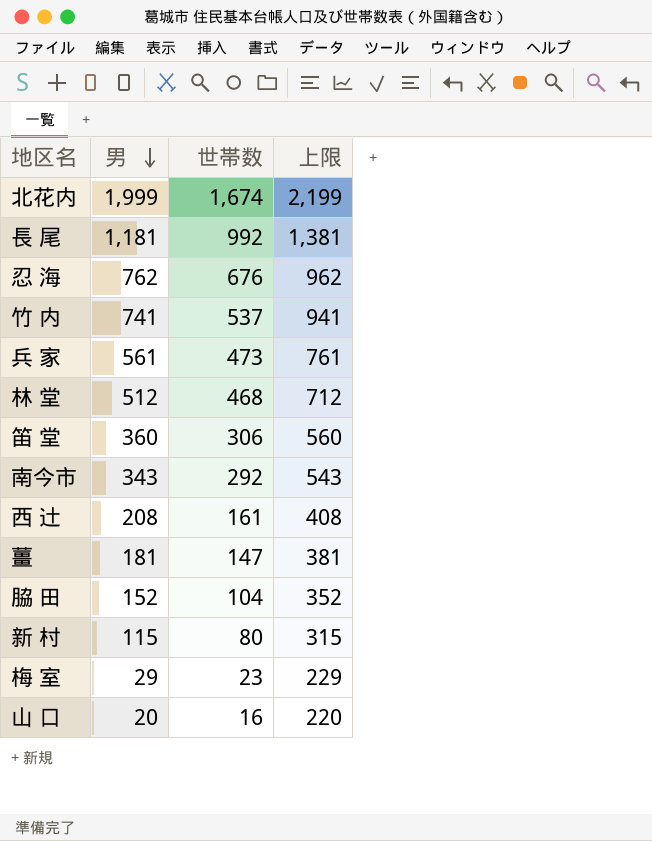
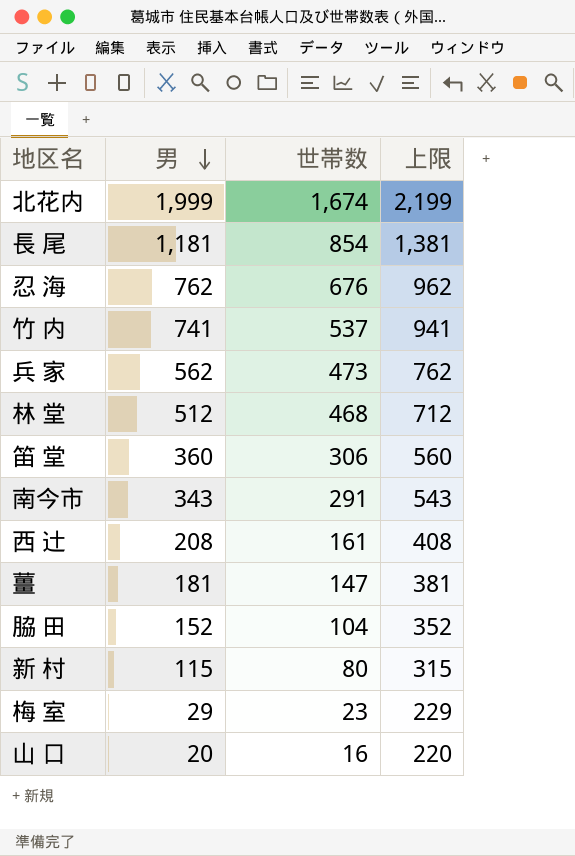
長 尾 | 世帯数: 992 -> 854
兵 家 | 男: 561 -> 562
兵 家 | 上限: 761 -> 762
南今市 | 世帯数: 292 -> 291

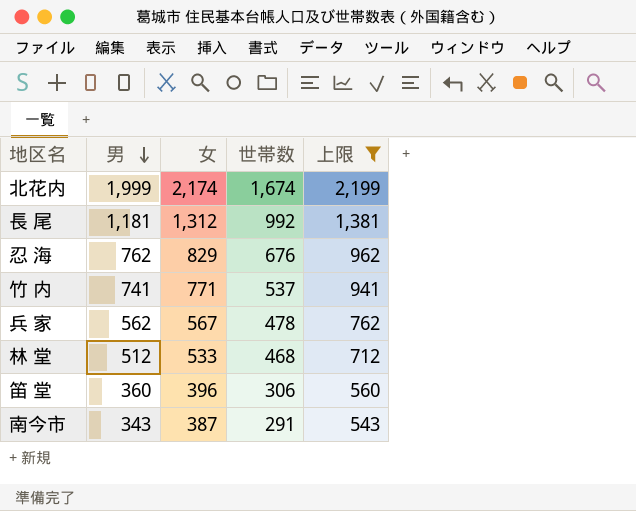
filter: none -> 上限 >= 543
column 女 | position: none -> 3
長 尾 | 世帯数: 854 -> 992
兵 家 | 世帯数: 473 -> 478

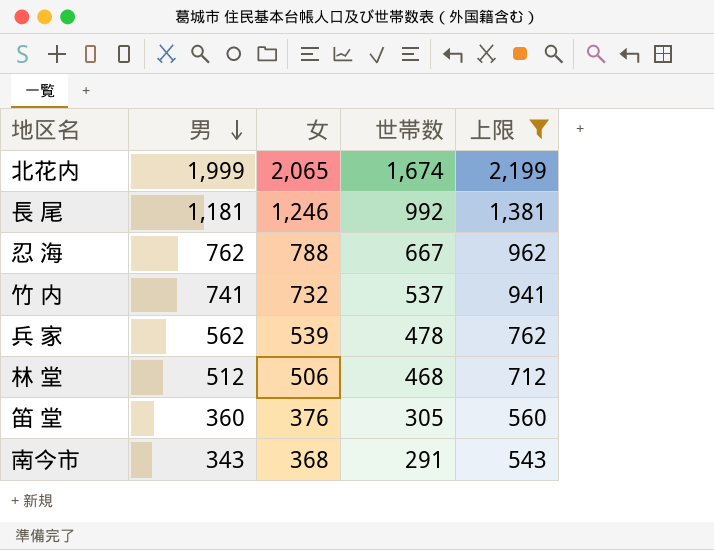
北花内 | 女: 2,174 -> 2,065
長 尾 | 女: 1,312 -> 1,246
忍 海 | 女: 829 -> 788
忍 海 | 世帯数: 676 -> 667
竹 内 | 女: 771 -> 732
兵 家 | 女: 567 -> 539
林 堂 | 女: 533 -> 506
笛 堂 | 女: 396 -> 376
笛 堂 | 世帯数: 306 -> 305
南今市 | 女: 387 -> 368

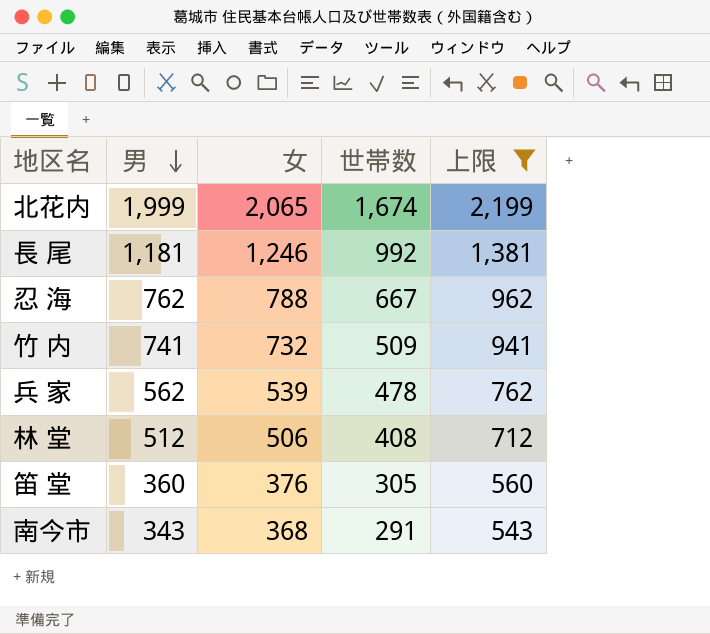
竹 内 | 世帯数: 537 -> 509
林 堂 | 世帯数: 468 -> 408

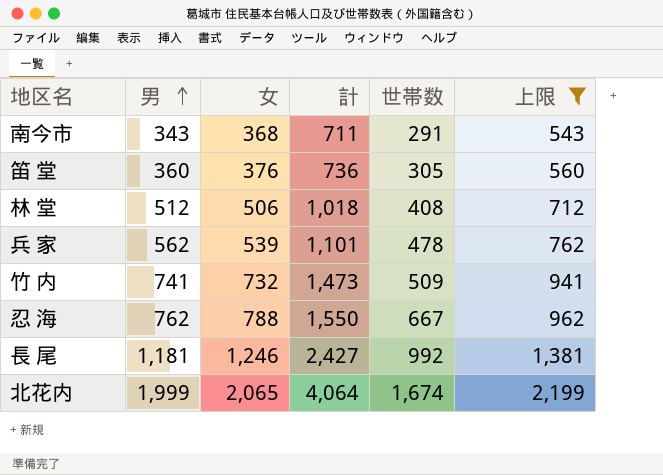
row order: 男 descending -> 男 ascending
column 計 | formula: none -> [男] + [女]

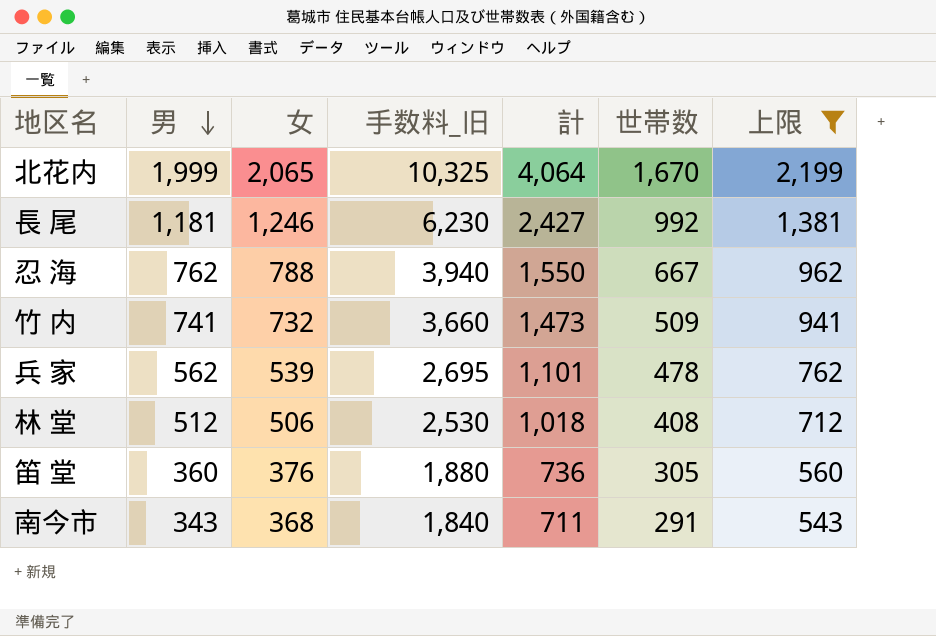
row order: 男 ascending -> 男 descending
column 手数料_旧 | formula: none -> [女] * 5
北花内 | 世帯数: 1,674 -> 1,670

